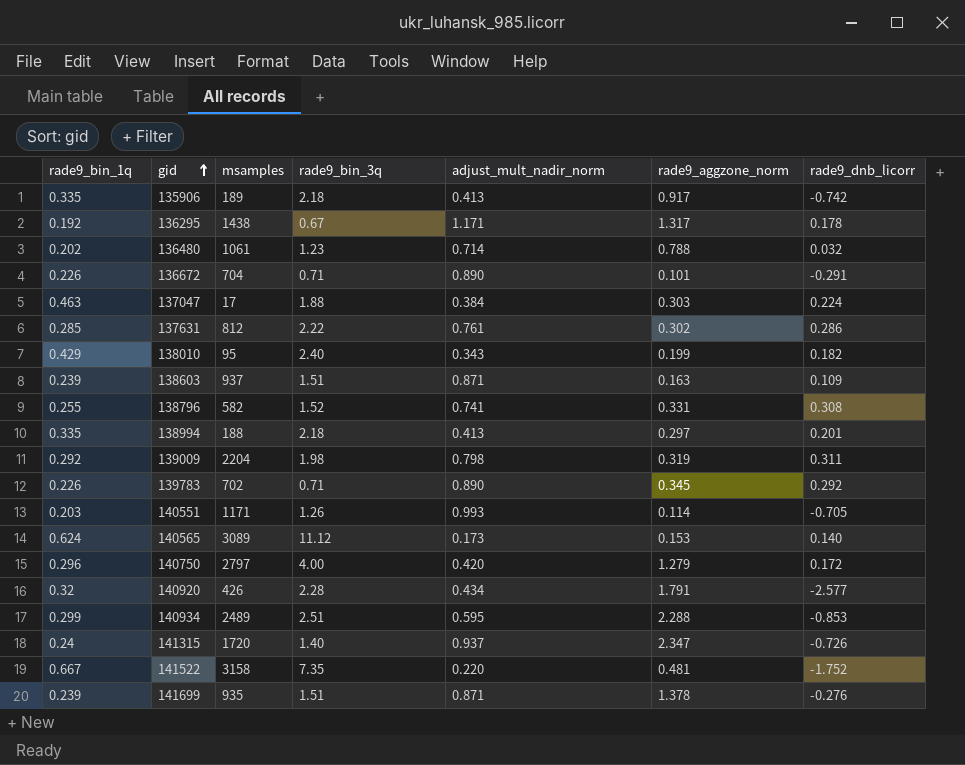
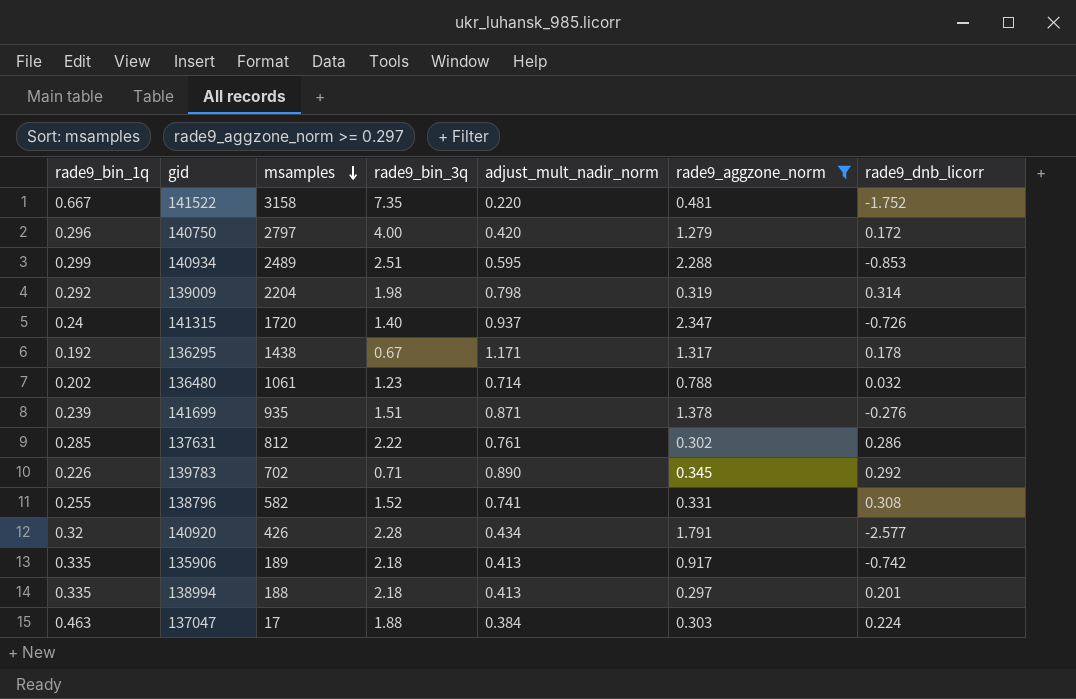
filter: none -> rade9_aggzone_norm >= 0.297
row order: gid ascending -> msamples descending
139009 | rade9_dnb_licorr: 0.311 -> 0.314

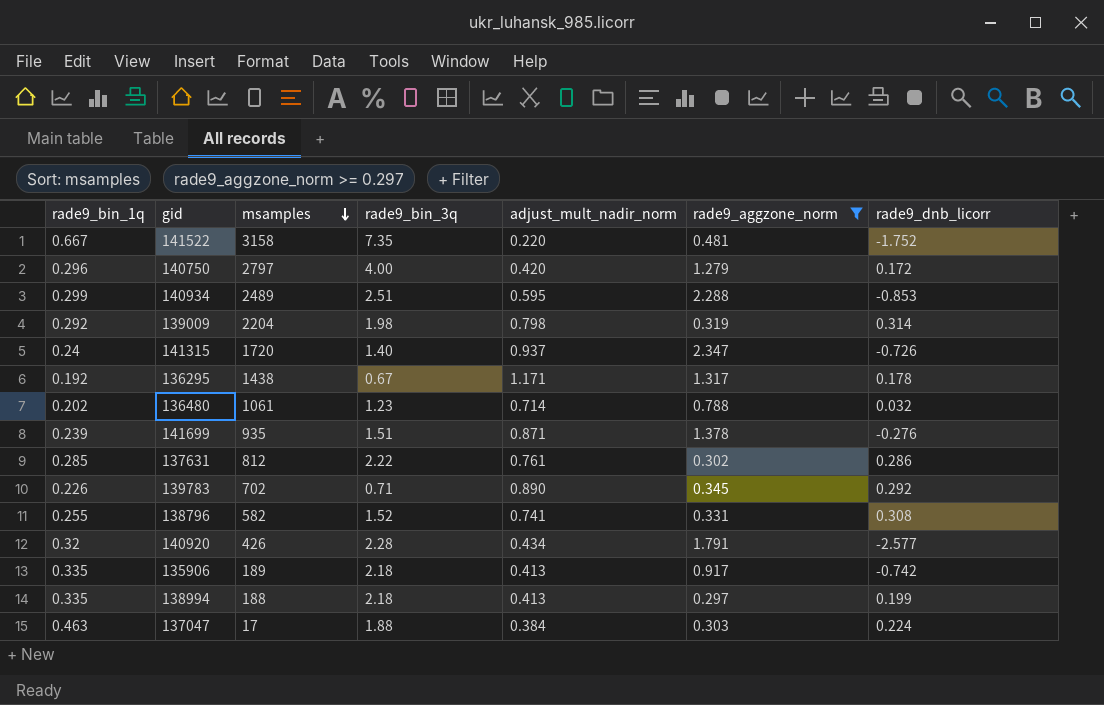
138994 | rade9_dnb_licorr: 0.201 -> 0.199

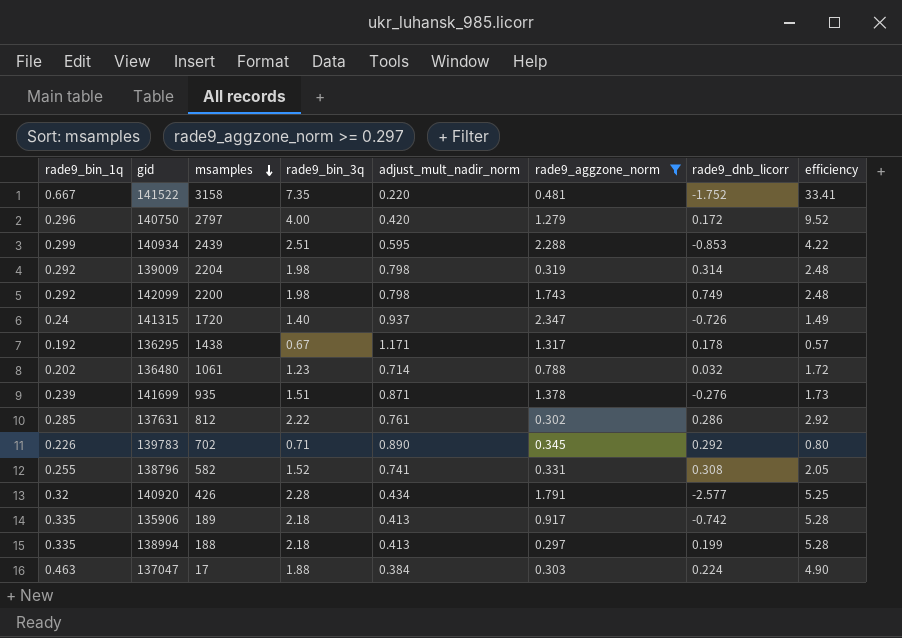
column efficiency | formula: none -> [rade9_bin_3q] / [adjust_mult_nadir_norm]
140934 | msamples: 2489 -> 2439
row 142099: none -> 0.292 | 2200 | 1.98 | 0.798 | 1.743 | 0.749 | 2.48

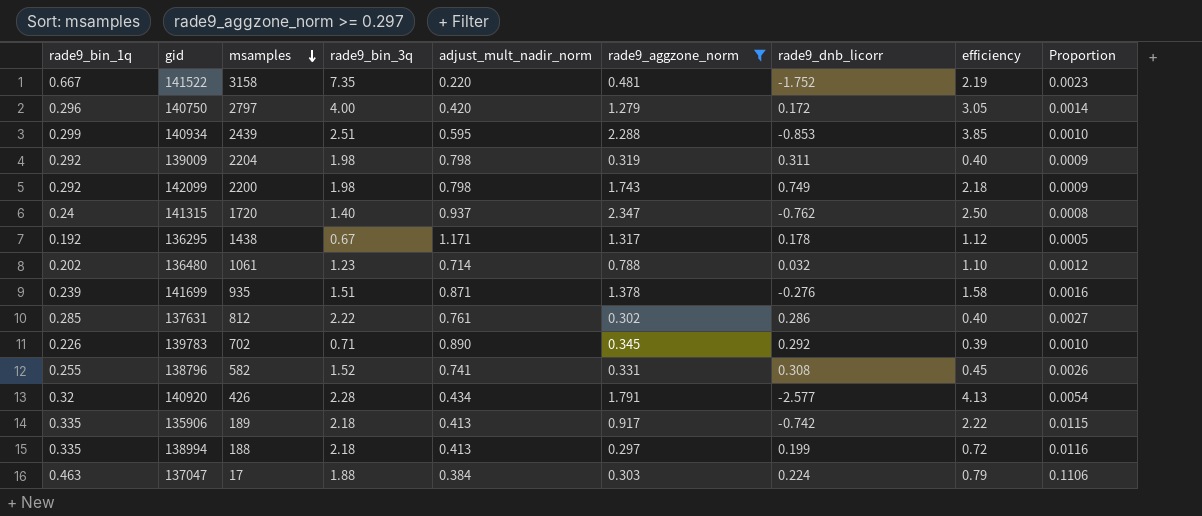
column efficiency | formula: [rade9_bin_3q] / [adjust_mult_nadir_norm] -> [rade9_aggzone_norm] / [adjust_mult_nadir_norm]
column Proportion | formula: none -> [rade9_bin_3q] / [msamples]
139009 | rade9_dnb_licorr: 0.314 -> 0.311
141315 | rade9_dnb_licorr: -0.726 -> -0.762

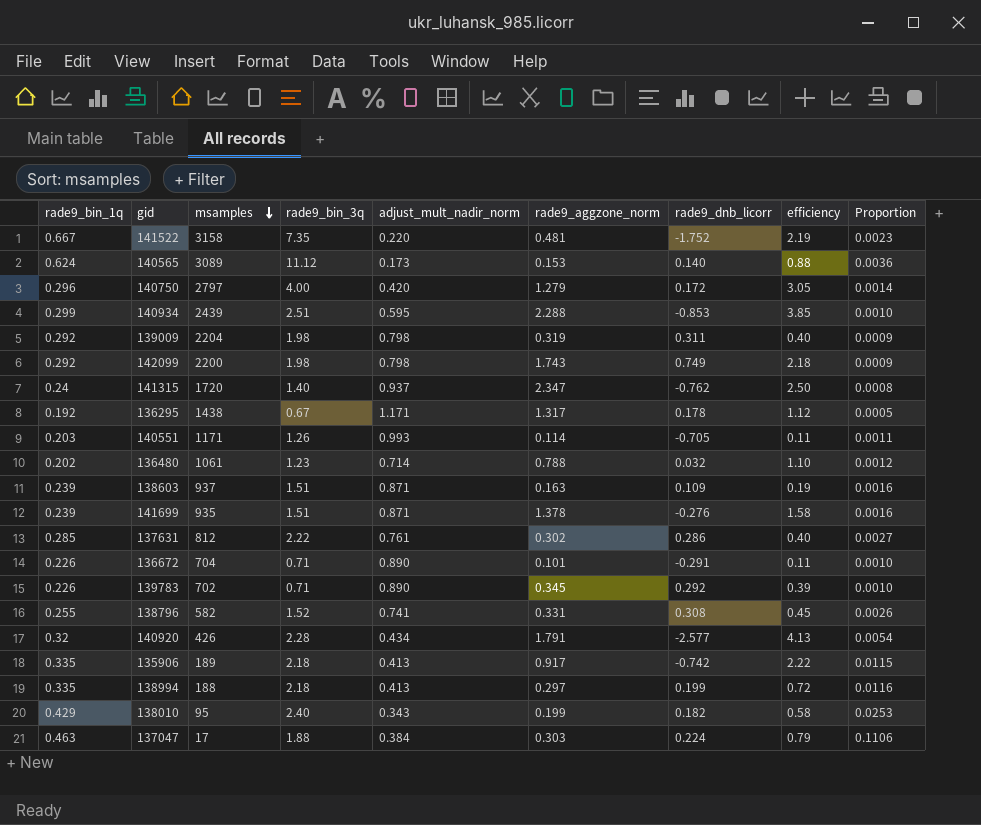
filter: rade9_aggzone_norm >= 0.297 -> none

